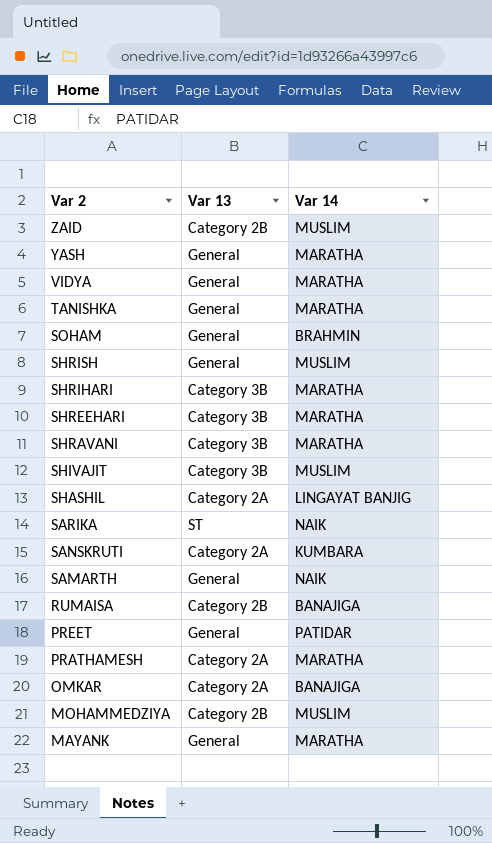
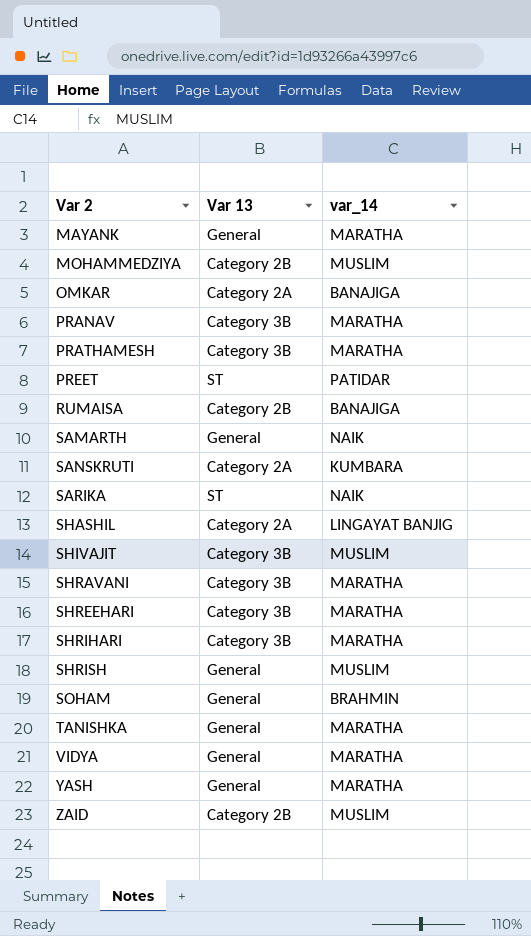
row order: Var 2 descending -> Var 2 ascending
column name: Var 14 -> var_14
row PRANAV: none -> Category 3B | MARATHA
PRATHAMESH | Var 13: Category 2A -> Category 3B
PREET | Var 13: General -> ST

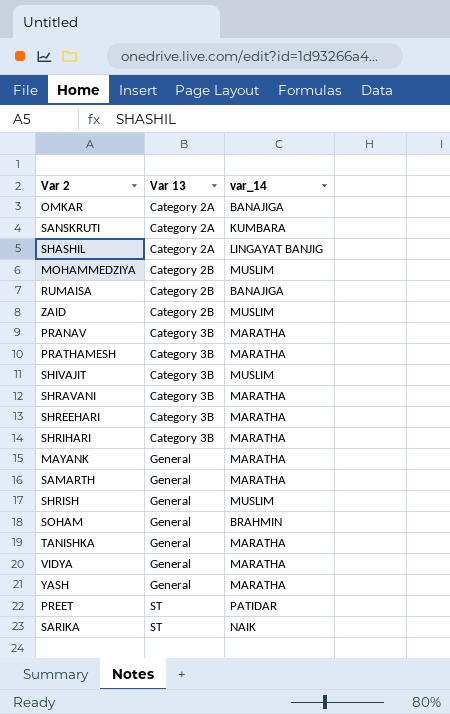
row order: Var 2 ascending -> Var 13 ascending
SAMARTH | var_14: NAIK -> MARATHA

